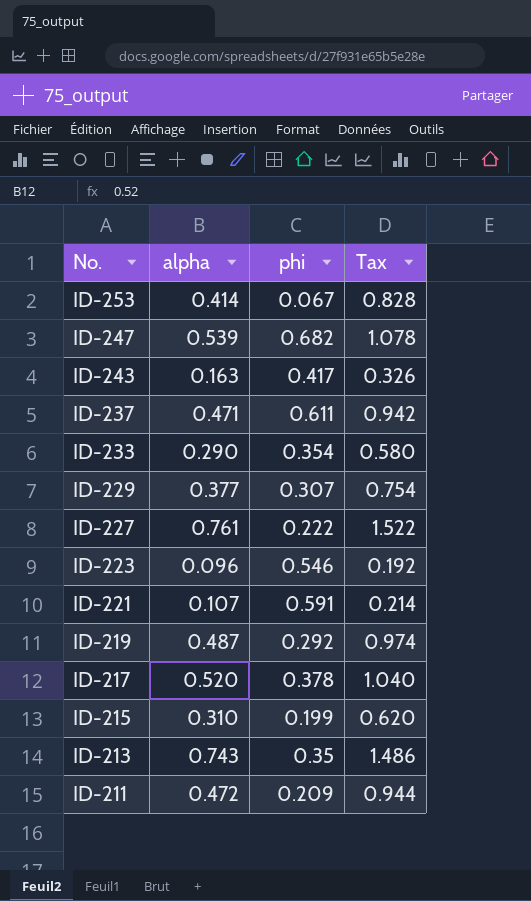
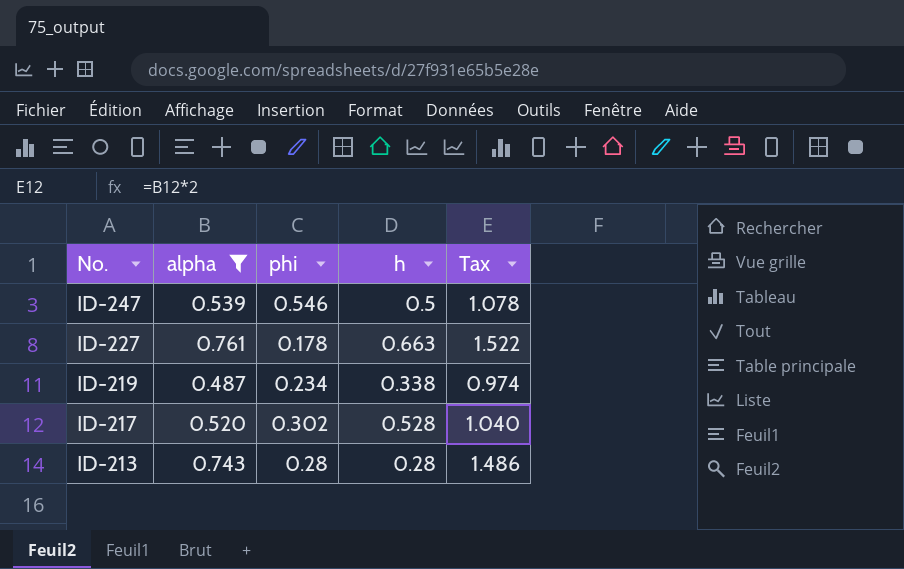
filter: none -> alpha >= 0.487
column h | position: none -> 4
ID-247 | phi: 0.682 -> 0.546
ID-227 | phi: 0.222 -> 0.178
ID-219 | phi: 0.292 -> 0.234
ID-217 | phi: 0.378 -> 0.302
ID-213 | phi: 0.35 -> 0.28

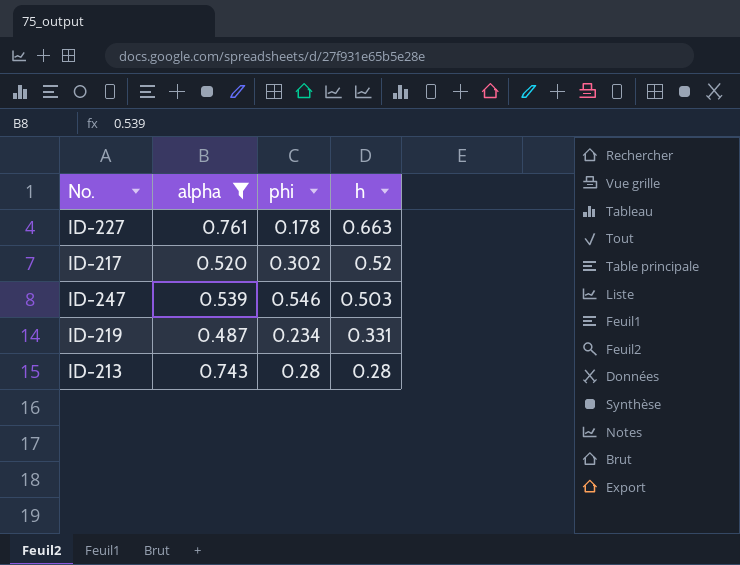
row order: No. descending -> h descending
column Tax | formula: [alpha] * 2 -> none
ID-217 | h: 0.528 -> 0.52
ID-247 | h: 0.5 -> 0.503
ID-219 | h: 0.338 -> 0.331

